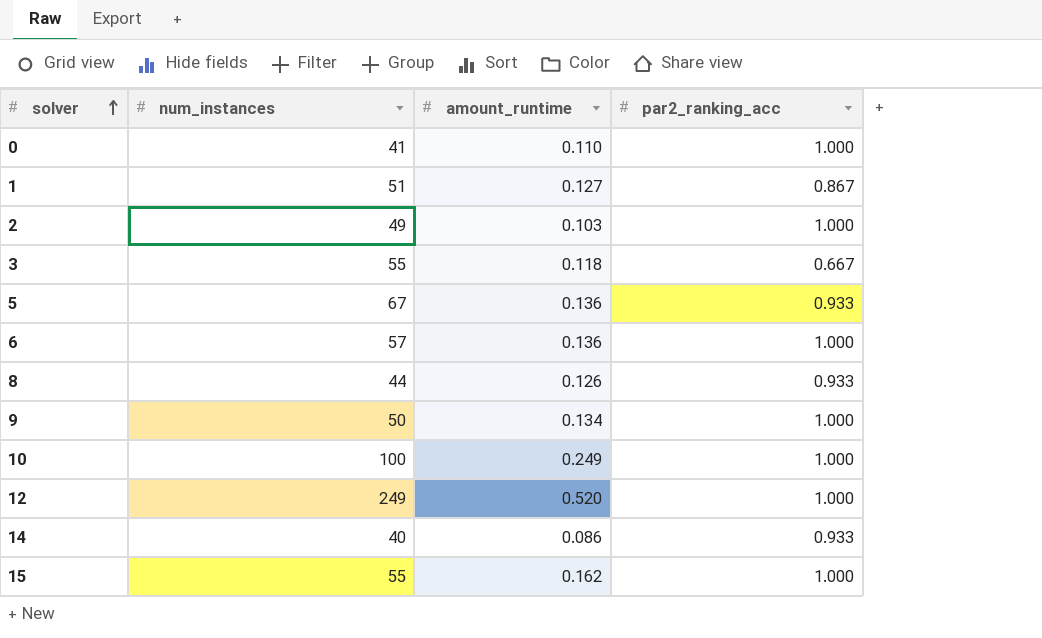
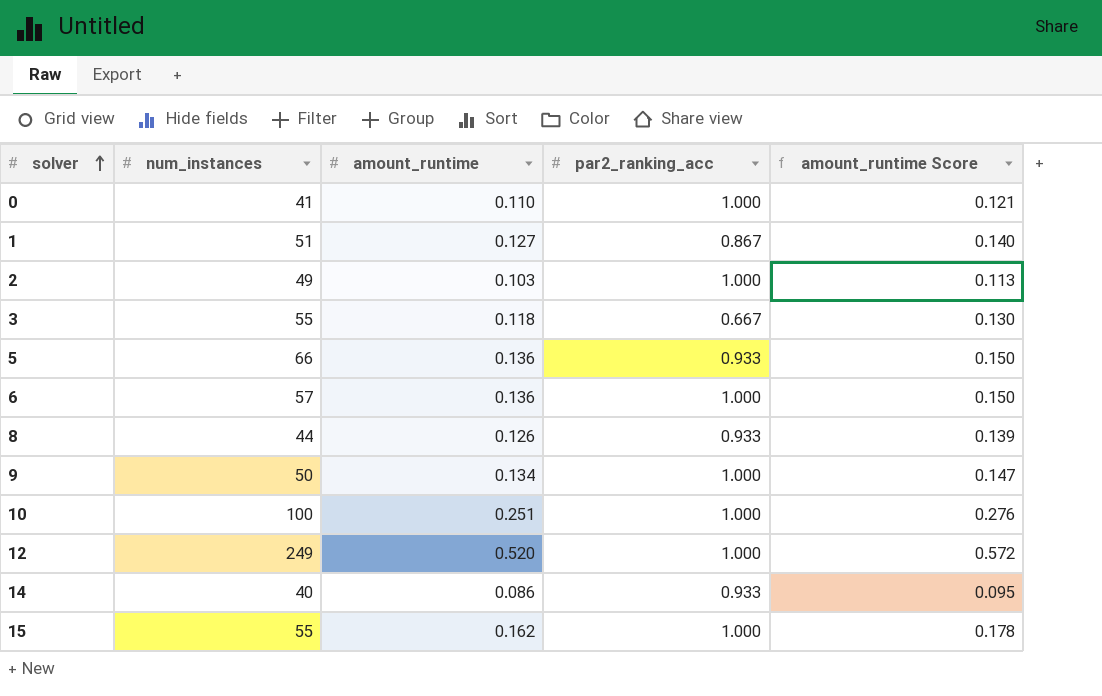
column amount_runtime Score | formula: none -> [amount_runtime] * 1.1
5 | num_instances: 67 -> 66
10 | amount_runtime: 0.249 -> 0.251

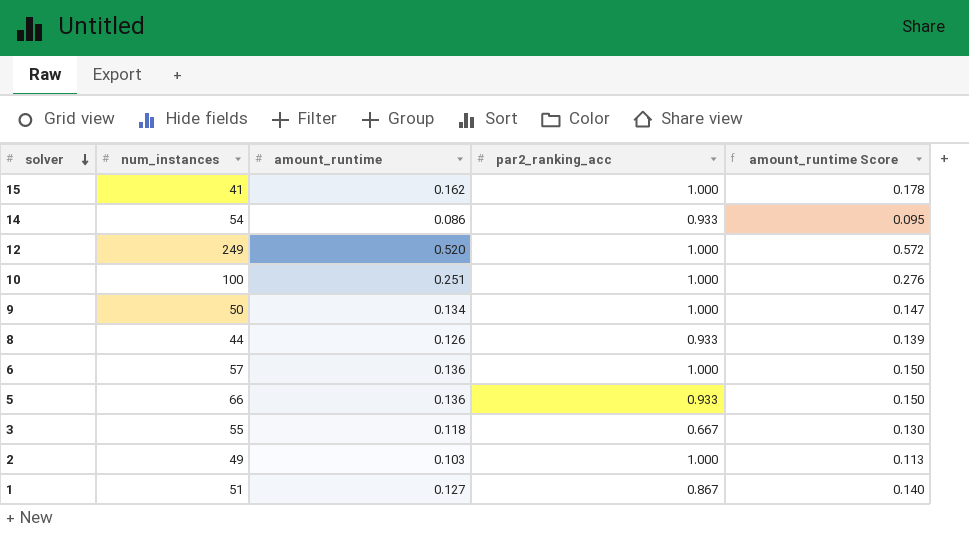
row order: solver ascending -> solver descending
row 0: 41 | 0.110 | 1.000 | 0.121 -> none
15 | num_instances: 55 -> 41
14 | num_instances: 40 -> 54

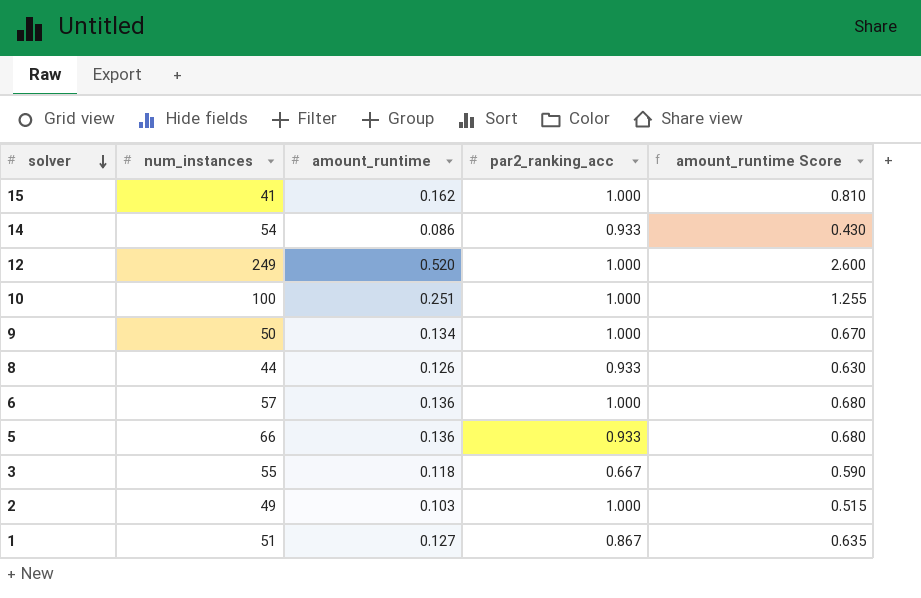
column amount_runtime Score | formula: [amount_runtime] * 1.1 -> [amount_runtime] * 5

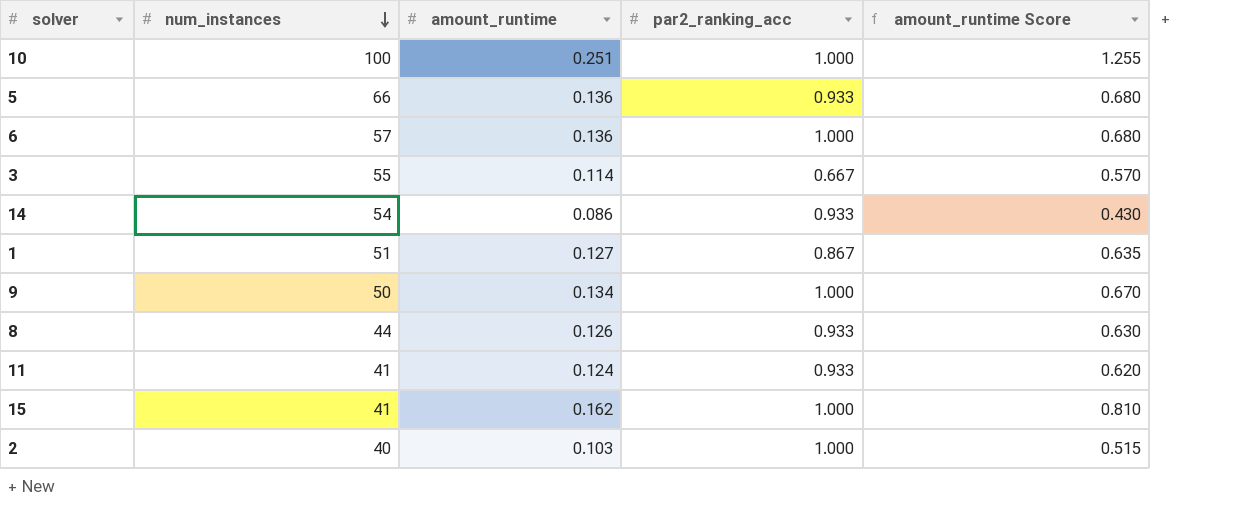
row order: solver descending -> num_instances descending
row 12: 249 | 0.520 | 1.000 | 2.600 -> none
3 | amount_runtime: 0.118 -> 0.114
3 | amount_runtime Score: 0.590 -> 0.570
row 11: none -> 41 | 0.124 | 0.933 | 0.620
2 | num_instances: 49 -> 40

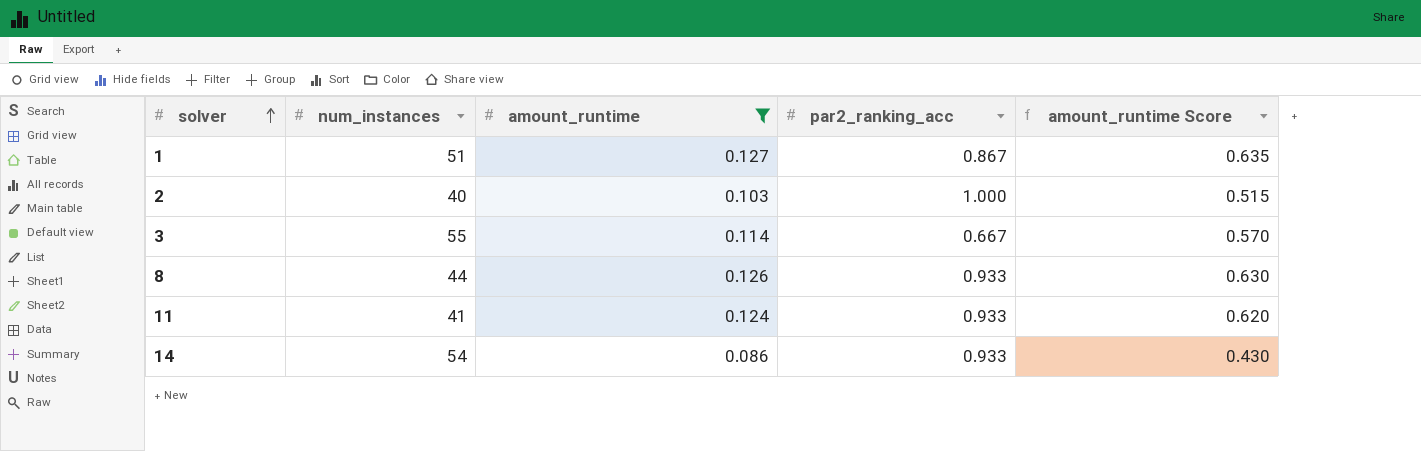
filter: none -> amount_runtime <= 0.127
row order: num_instances descending -> solver ascending

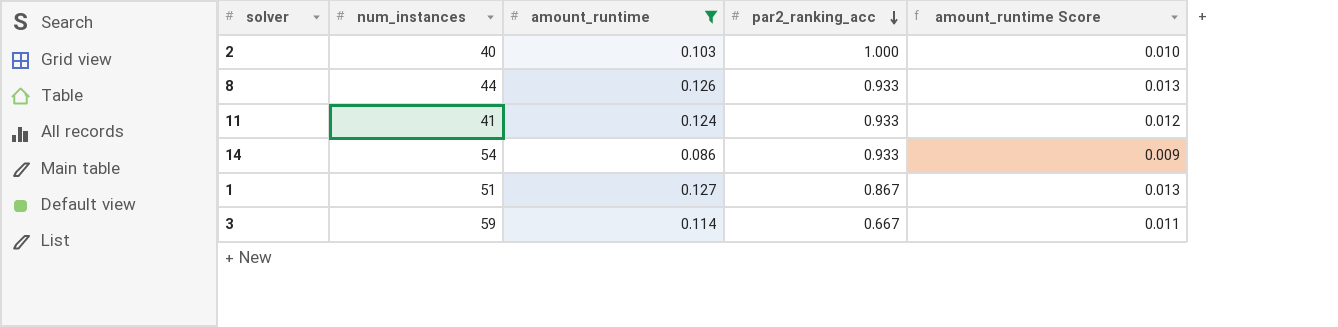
row order: solver ascending -> par2_ranking_acc descending
column amount_runtime Score | formula: [amount_runtime] * 5 -> [amount_runtime] * 0.1
3 | num_instances: 55 -> 59

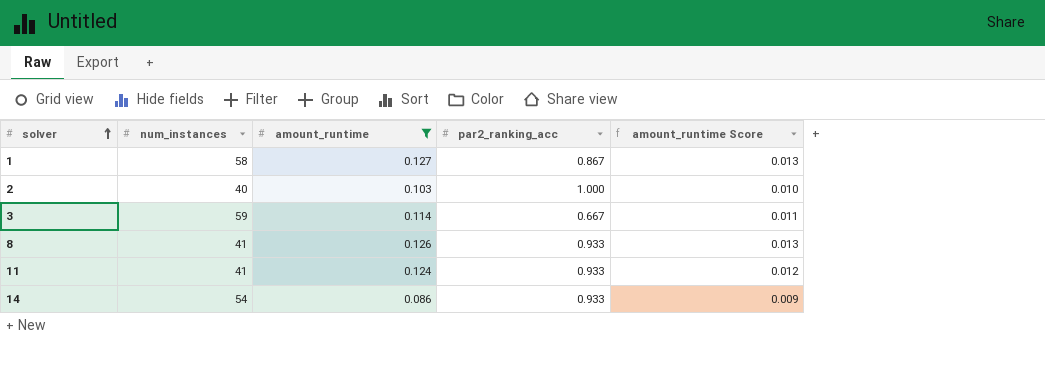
row order: par2_ranking_acc descending -> solver ascending
1 | num_instances: 51 -> 58
8 | num_instances: 44 -> 41

